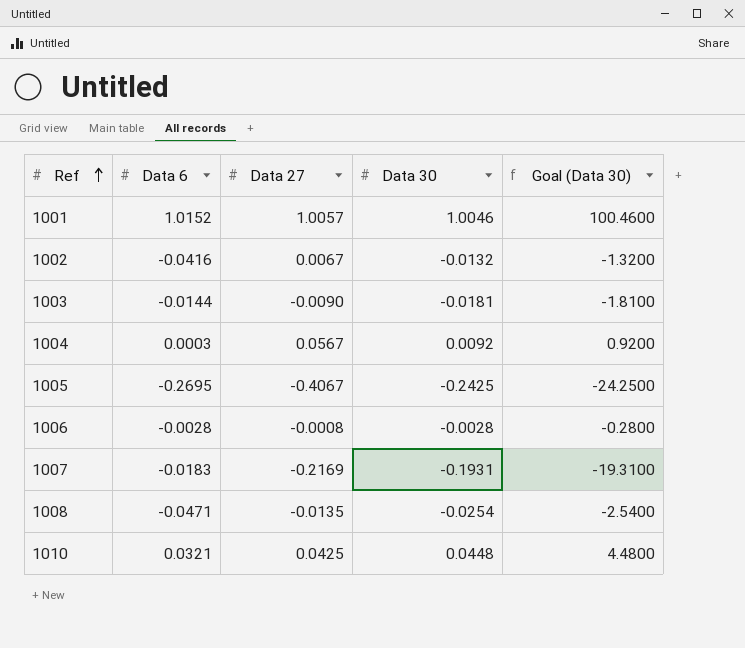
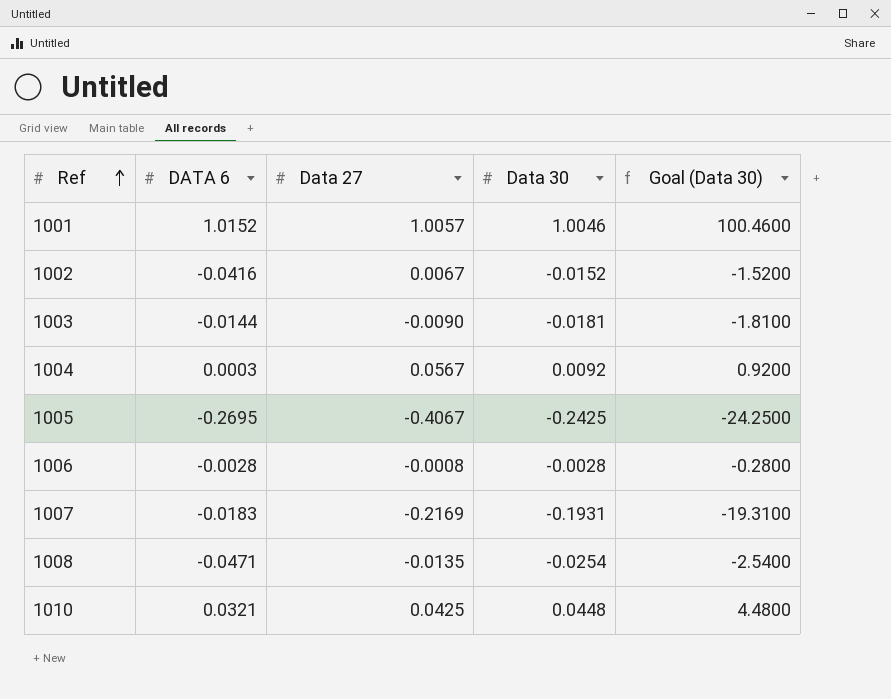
column name: Data 6 -> DATA 6
1002 | Data 30: -0.0132 -> -0.0152
1002 | Goal (Data 30): -1.3200 -> -1.5200

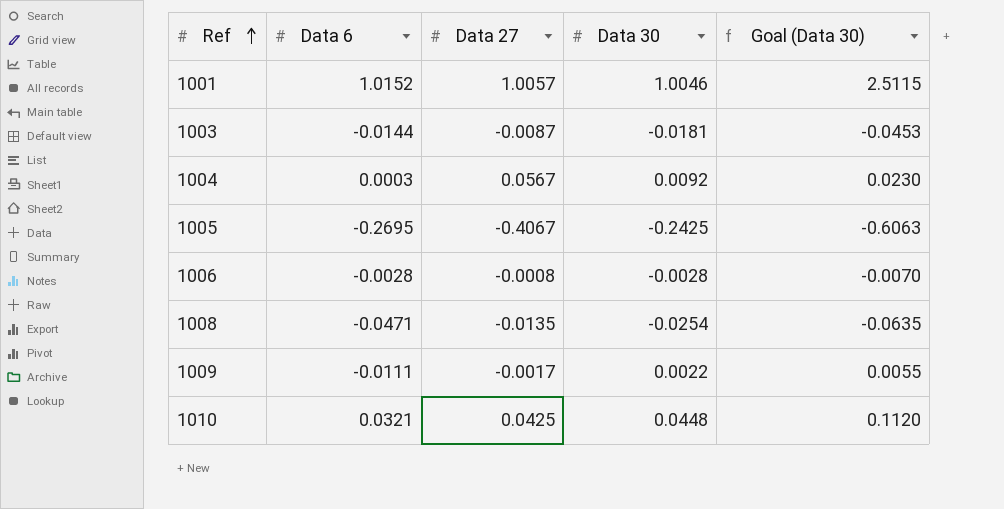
column name: DATA 6 -> Data 6
column Goal (Data 30) | formula: [Data 30] * 100 -> [Data 30] * 2.5
row 1002: -0.0416 | 0.0067 | -0.0152 | -1.5200 -> none
row 1007: -0.0183 | -0.2169 | -0.1931 | -19.3100 -> none
1003 | Data 27: -0.0090 -> -0.0087
row 1009: none -> -0.0111 | -0.0017 | 0.0022 | 0.0055

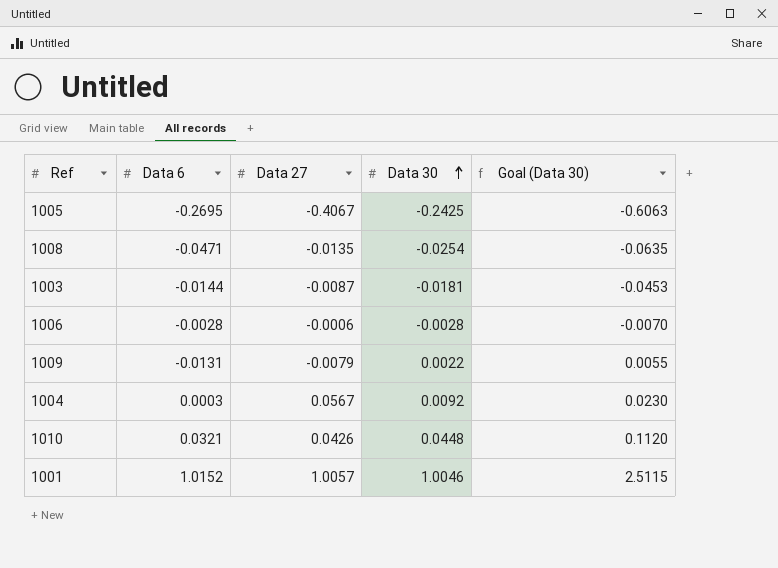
row order: Ref ascending -> Data 30 ascending
1006 | Data 27: -0.0008 -> -0.0006
1009 | Data 6: -0.0111 -> -0.0131
1009 | Data 27: -0.0017 -> -0.0079
1010 | Data 27: 0.0425 -> 0.0426

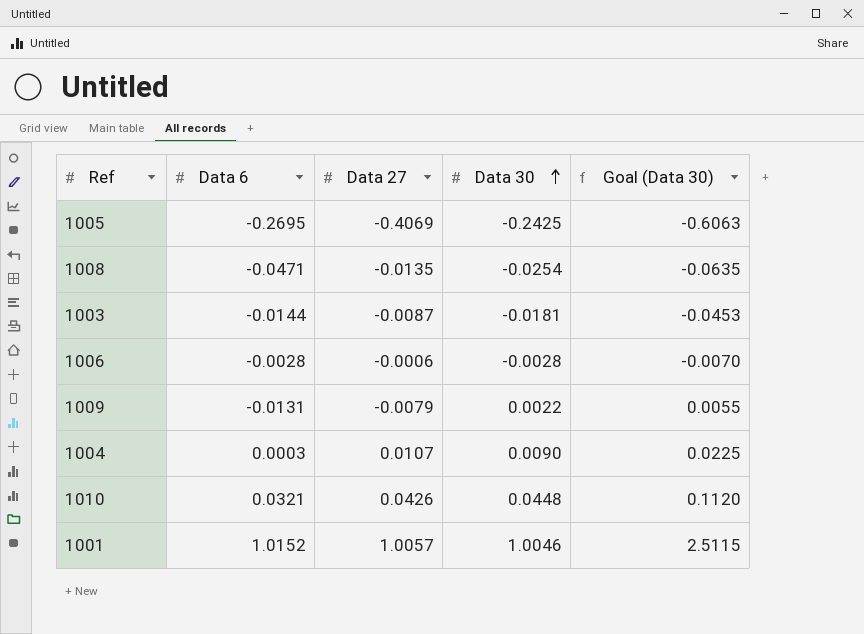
1005 | Data 27: -0.4067 -> -0.4069
1004 | Data 27: 0.0567 -> 0.0107
1004 | Data 30: 0.0092 -> 0.0090
1004 | Goal (Data 30): 0.0230 -> 0.0225

